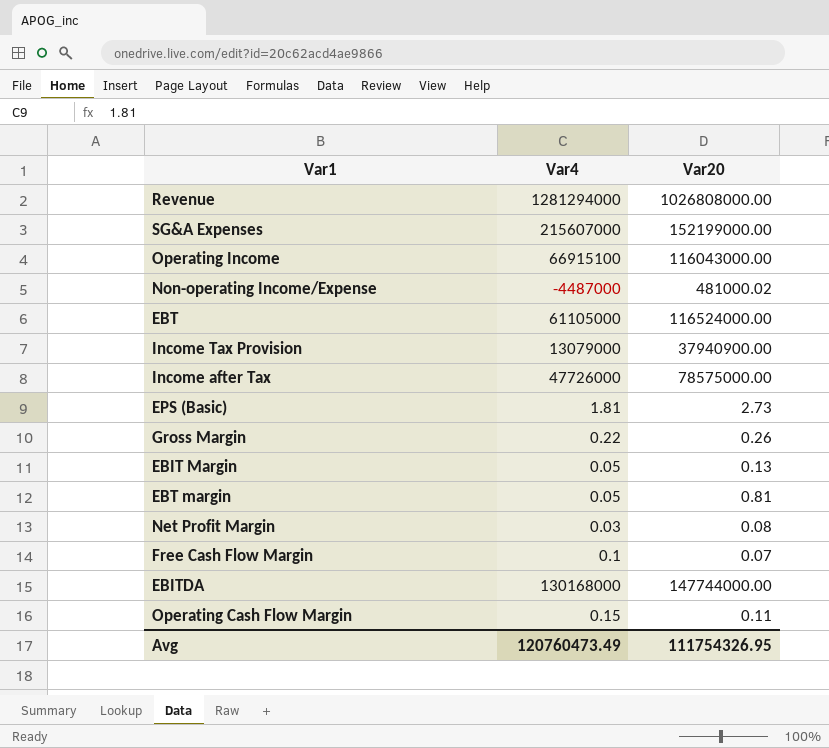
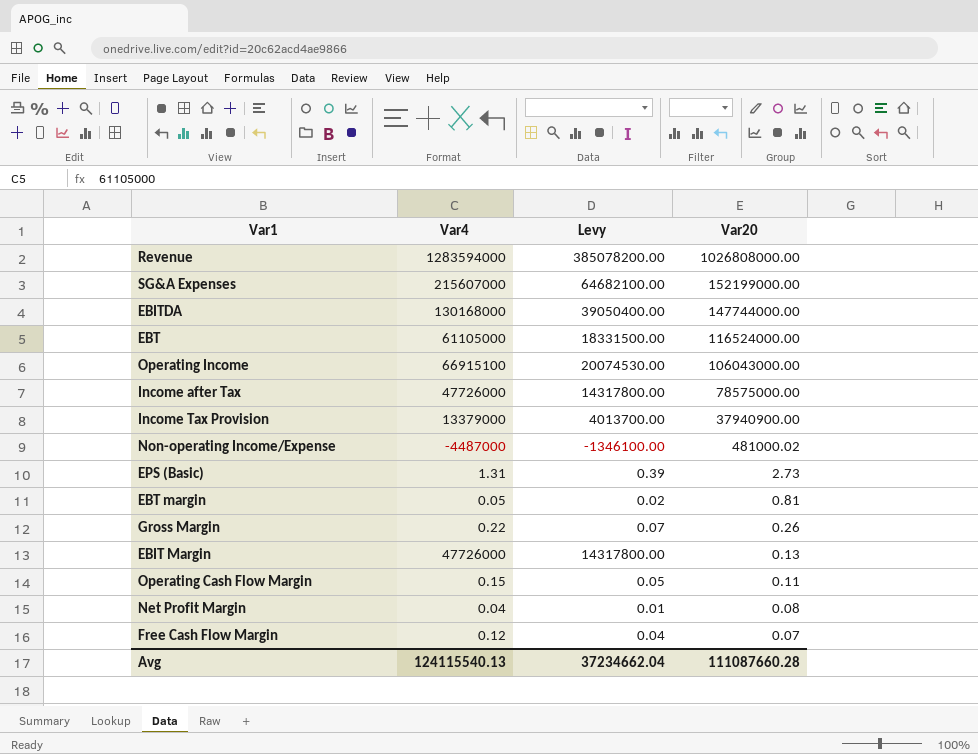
row order: none -> Var20 descending
column Levy | formula: none -> [Var4] * 0.3
Revenue | Var4: 1281294000 -> 1283594000
Operating Income | Var20: 116043000.00 -> 106043000.00
Income Tax Provision | Var4: 13079000 -> 13379000
EPS (Basic) | Var4: 1.81 -> 1.31
EBIT Margin | Var4: 0.05 -> 47726000
Net Profit Margin | Var4: 0.03 -> 0.04
Free Cash Flow Margin | Var4: 0.1 -> 0.12
Avg | Var4: 120760473.49 -> 124115540.13
Avg | Var20: 111754326.95 -> 111087660.28

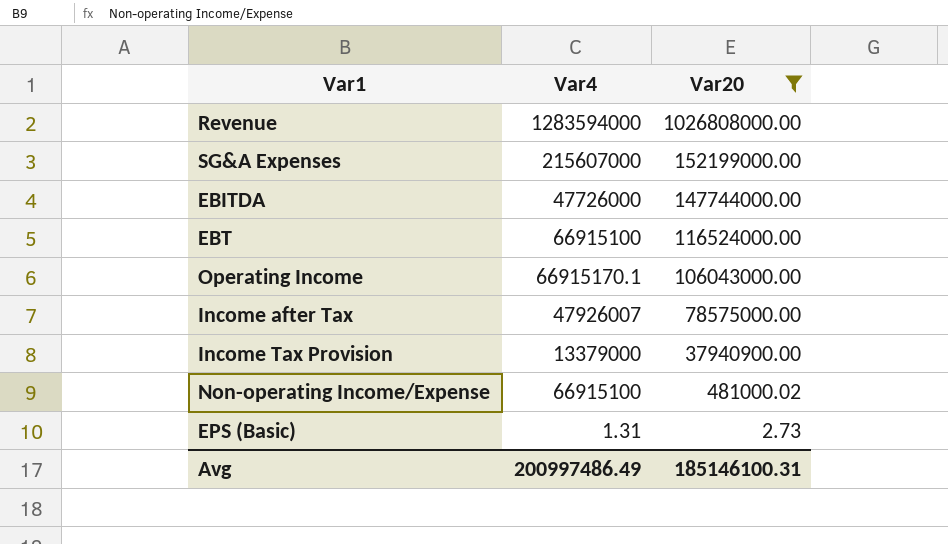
filter: none -> Var20 >= 2.73
column Levy | formula: [Var4] * 0.3 -> none
EBITDA | Var4: 130168000 -> 47726000
EBT | Var4: 61105000 -> 66915100
Operating Income | Var4: 66915100 -> 66915170.1
Income after Tax | Var4: 47726000 -> 47926007
Non-operating Income/Expense | Var4: -4487000 -> 66915100
Avg | Var4: 124115540.13 -> 200997486.49
Avg | Var20: 111087660.28 -> 185146100.31

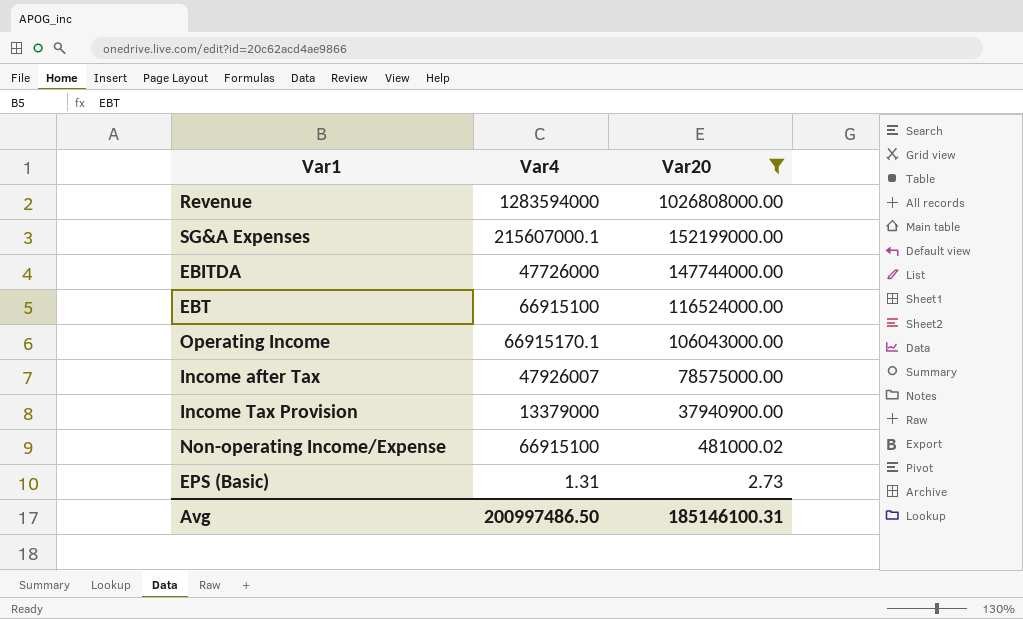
SG&A Expenses | Var4: 215607000 -> 215607000.1
Avg | Var4: 200997486.49 -> 200997486.50

